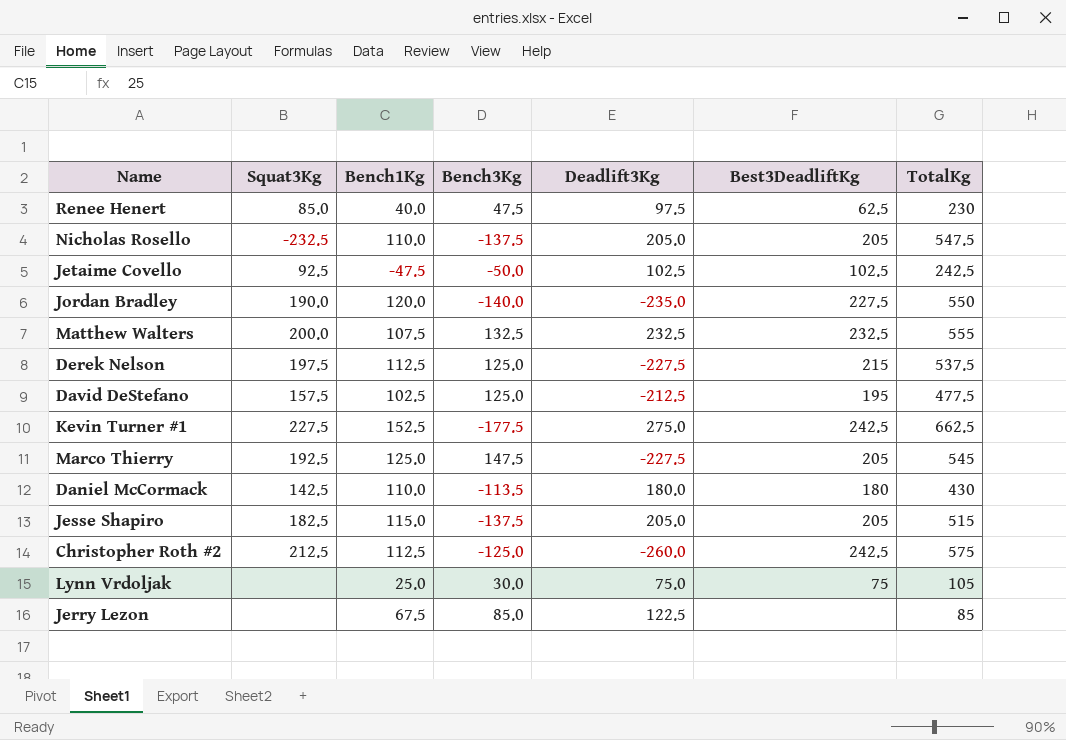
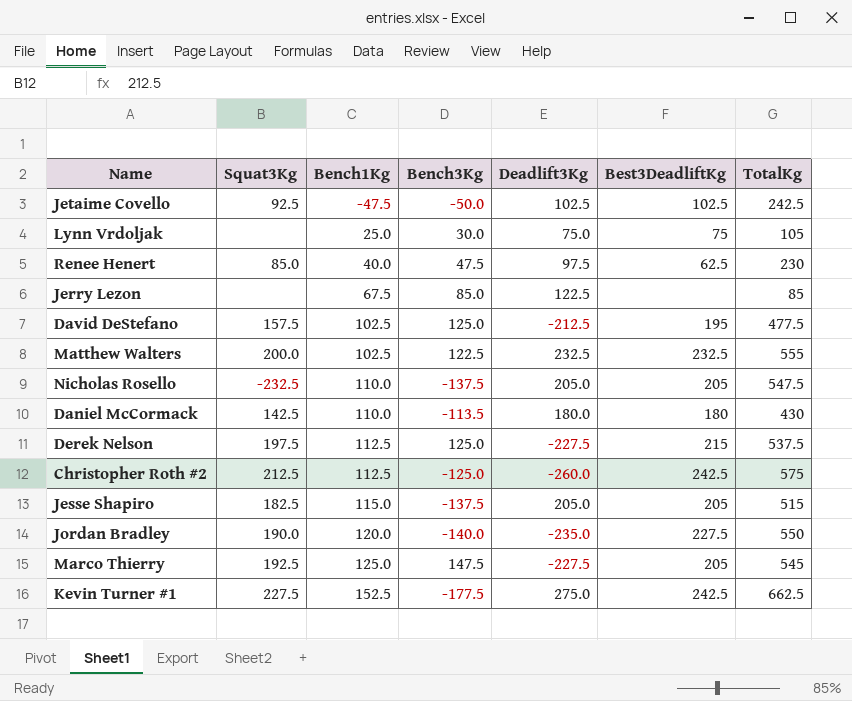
row order: none -> Bench1Kg ascending
Matthew Walters | Bench1Kg: 107.5 -> 102.5
Matthew Walters | Bench3Kg: 132.5 -> 122.5

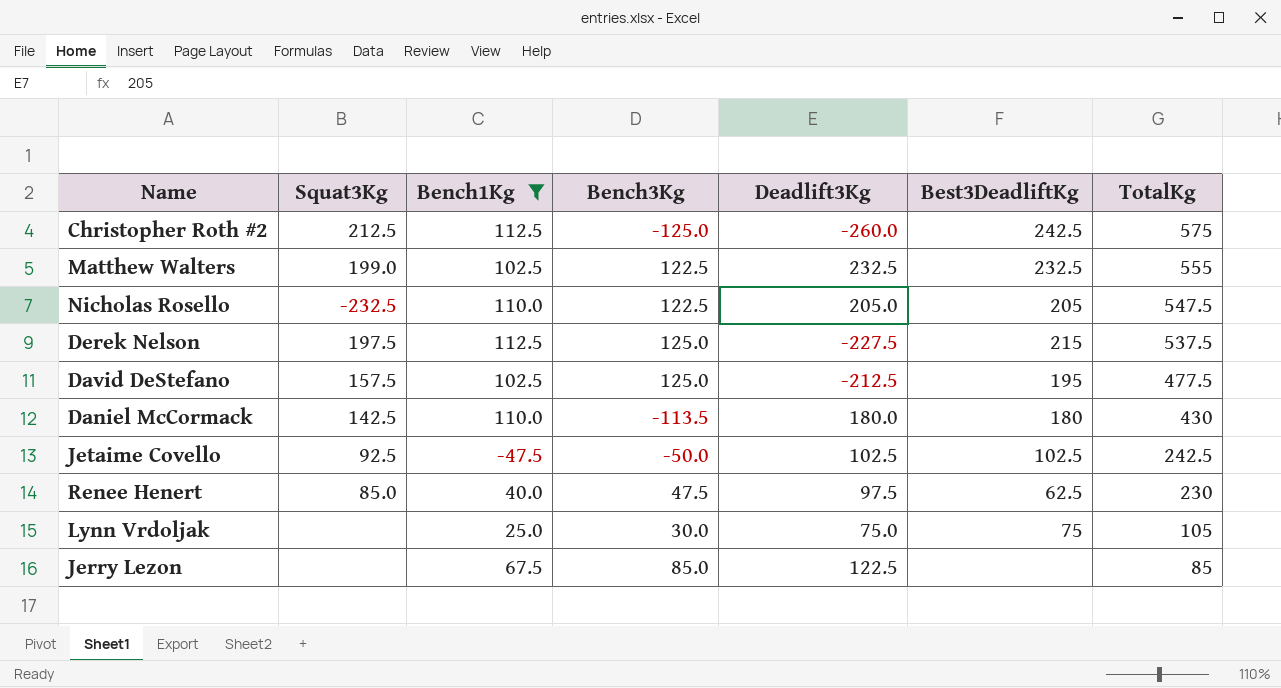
filter: none -> Bench1Kg <= 112.5
row order: Bench1Kg ascending -> TotalKg descending
Matthew Walters | Squat3Kg: 200.0 -> 199.0
Nicholas Rosello | Bench3Kg: -137.5 -> 122.5

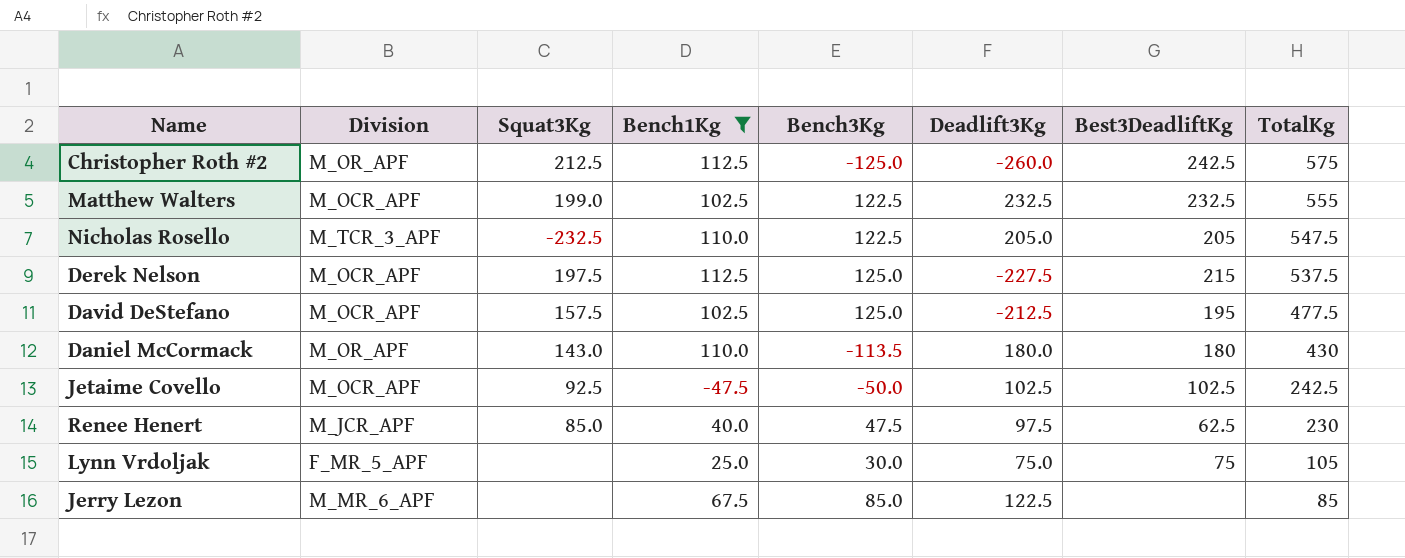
column Division | position: none -> 2
Daniel McCormack | Squat3Kg: 142.5 -> 143.0

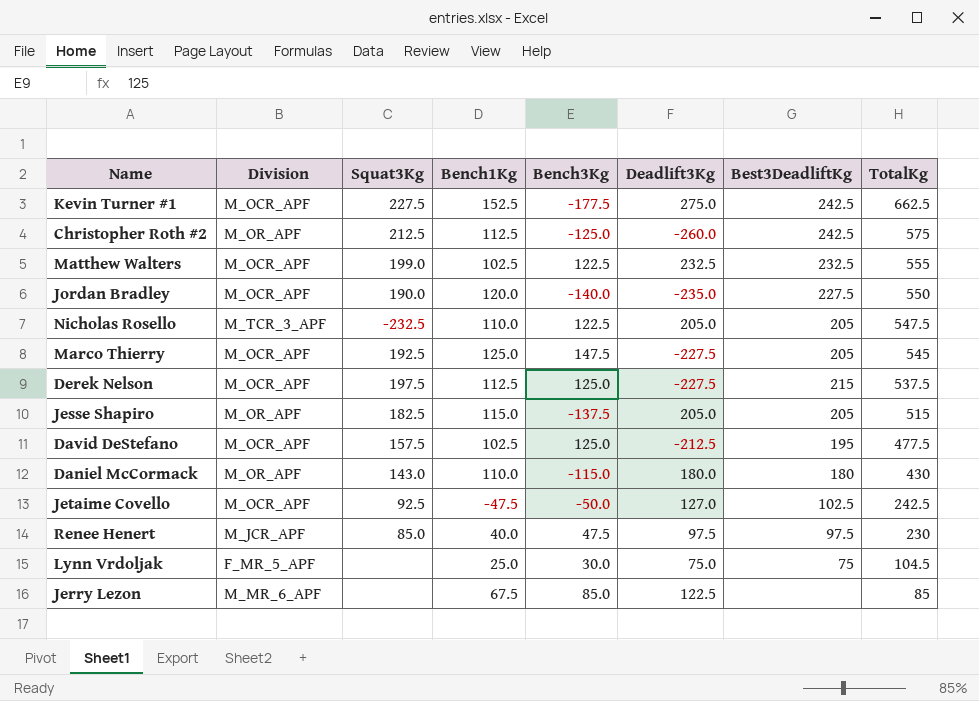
filter: Bench1Kg <= 112.5 -> none
Daniel McCormack | Bench3Kg: -113.5 -> -115.0
Jetaime Covello | Deadlift3Kg: 102.5 -> 127.0
Renee Henert | Best3DeadliftKg: 62.5 -> 97.5
Lynn Vrdoljak | TotalKg: 105 -> 104.5

